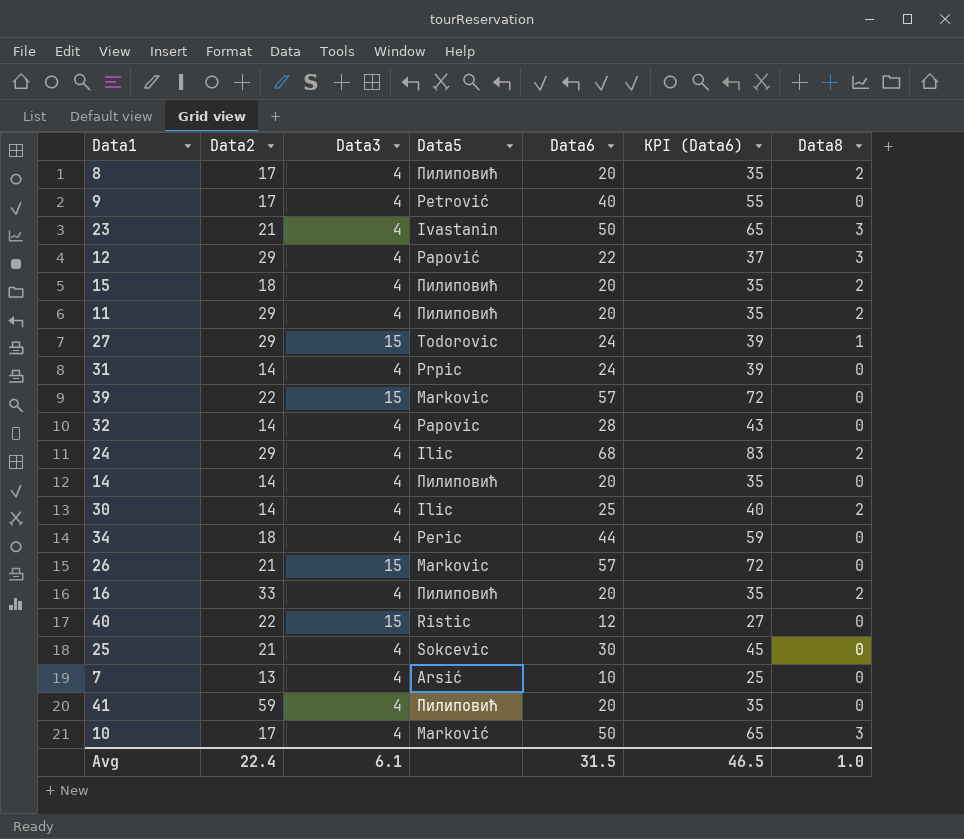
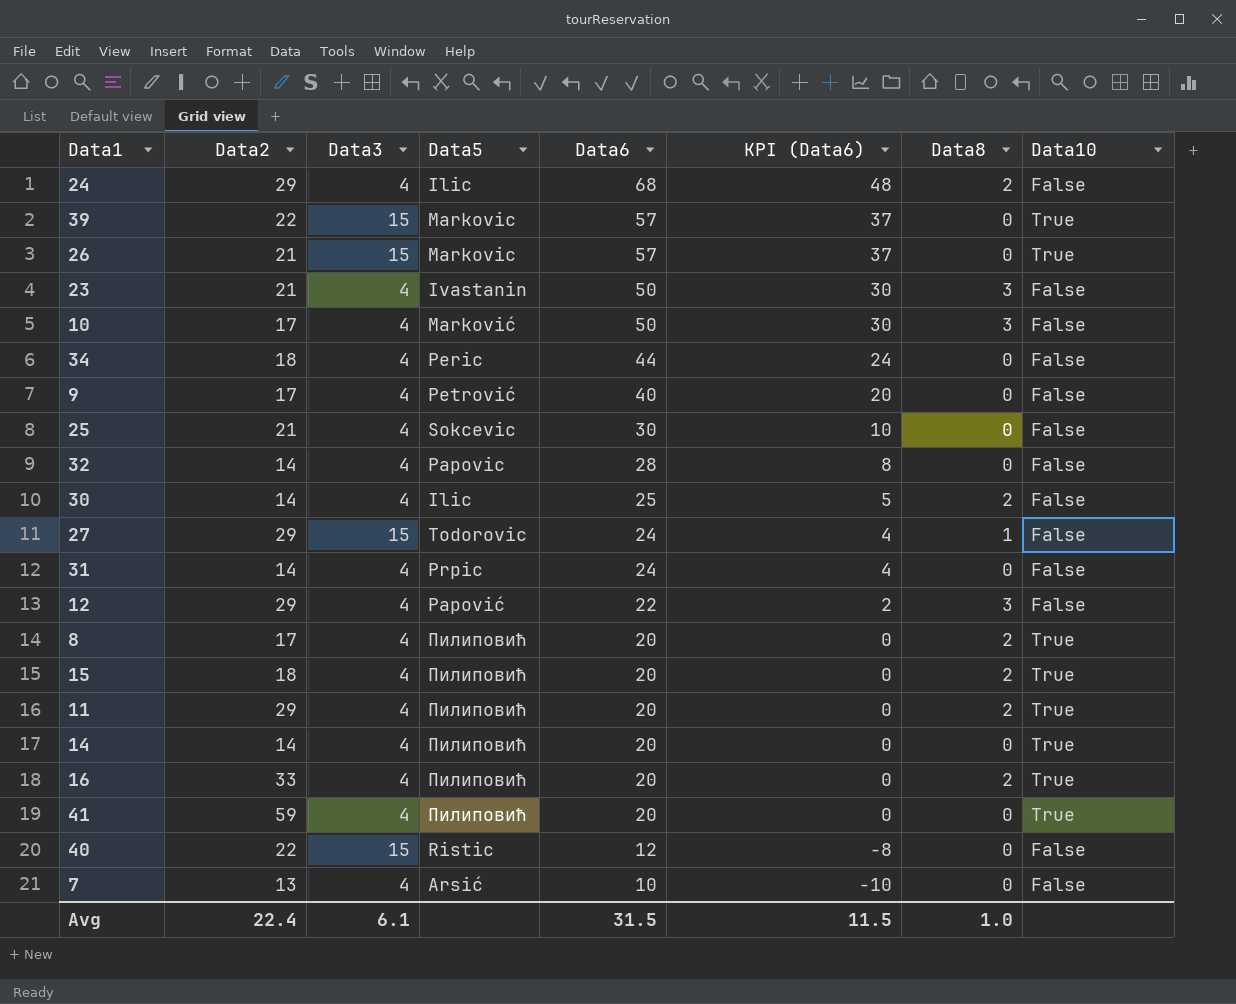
row order: none -> Data6 descending
column KPI (Data6) | formula: [Data6] + 15 -> [Data6] - 20
column Data10 | position: none -> 8
Avg | KPI (Data6): 46.5 -> 11.5

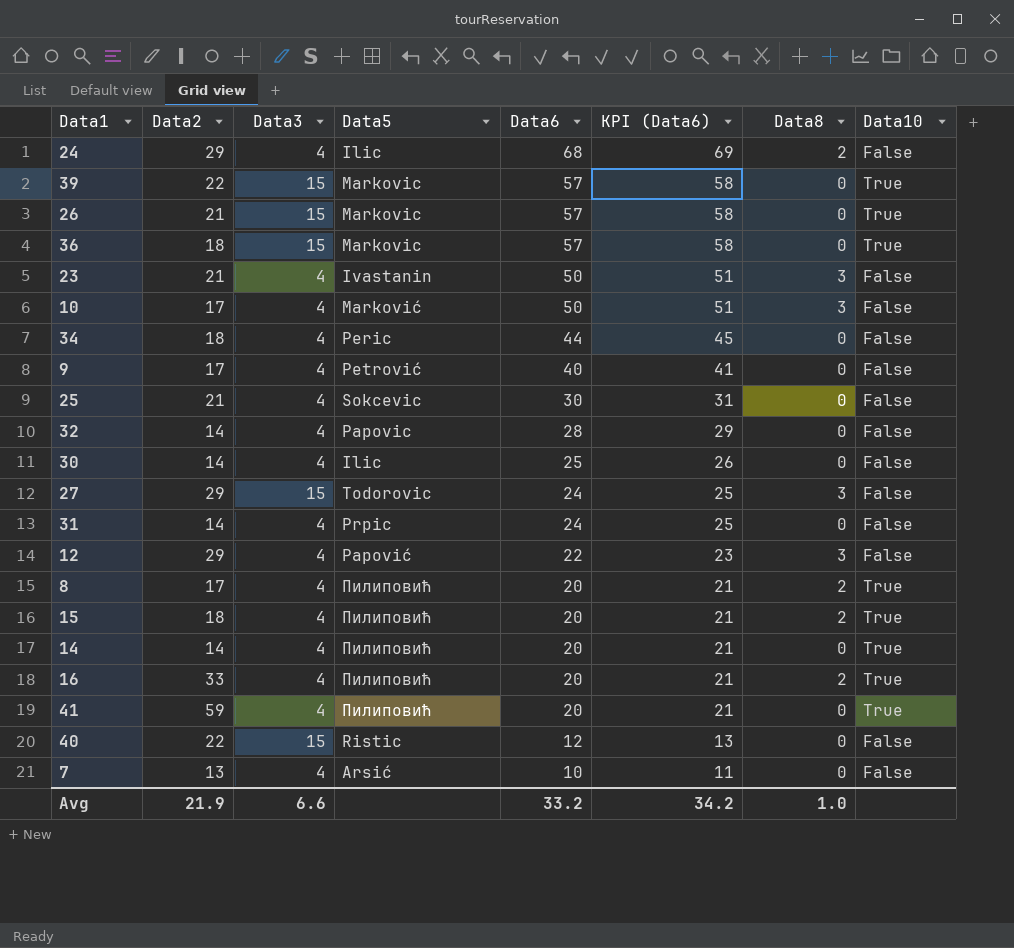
column KPI (Data6) | formula: [Data6] - 20 -> [Data6] + 1
row 11: 29 | 4 | Пилиповић | 20 | 0 | 2 | True -> none
row 36: none -> 18 | 15 | Markovic | 57 | 58 | 0 | True
30 | Data8: 2 -> 0
27 | Data8: 1 -> 3
Avg | Data2: 22.4 -> 21.9
Avg | Data3: 6.1 -> 6.6
Avg | Data6: 31.5 -> 33.2
Avg | KPI (Data6): 11.5 -> 34.2

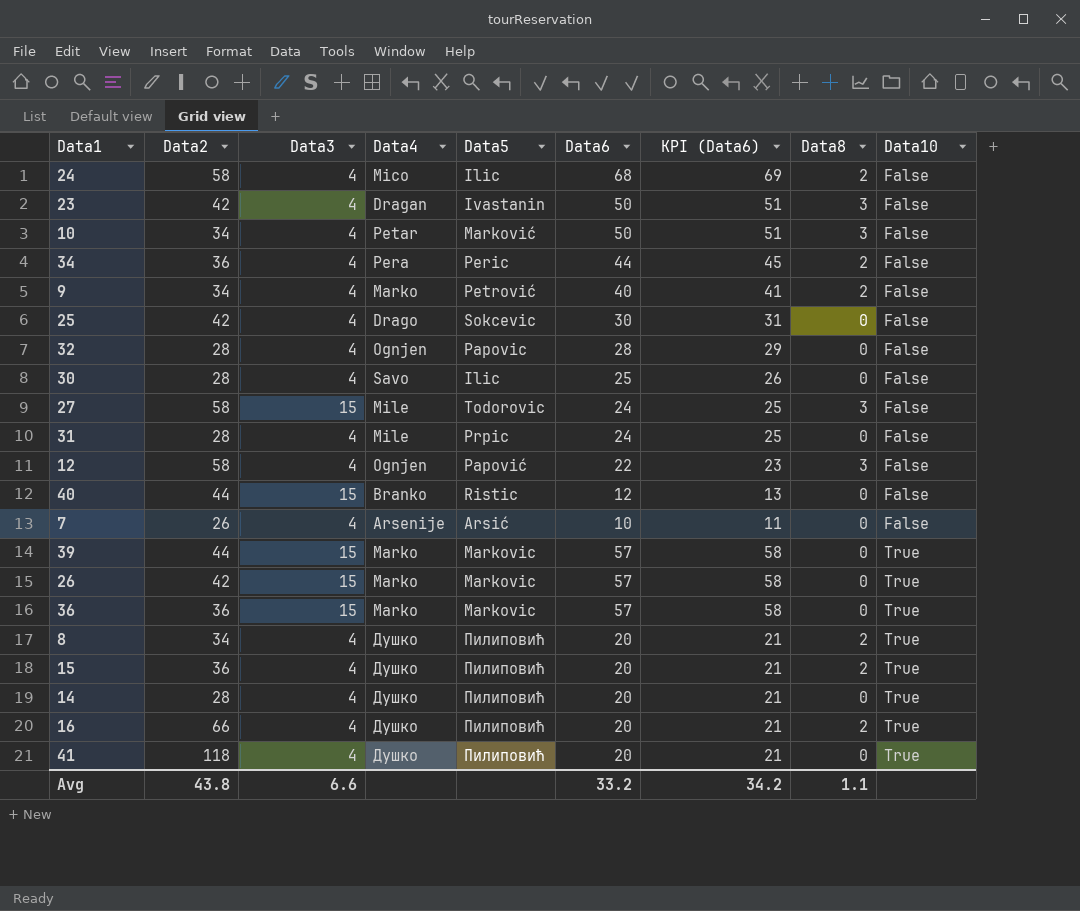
row order: Data6 descending -> Data10 ascending
column Data4 | position: none -> 4
24 | Data2: 29 -> 58
23 | Data2: 21 -> 42
10 | Data2: 17 -> 34
34 | Data2: 18 -> 36
34 | Data8: 0 -> 2
9 | Data2: 17 -> 34
9 | Data8: 0 -> 2
25 | Data2: 21 -> 42
32 | Data2: 14 -> 28
30 | Data2: 14 -> 28
27 | Data2: 29 -> 58
31 | Data2: 14 -> 28
12 | Data2: 29 -> 58
40 | Data2: 22 -> 44
7 | Data2: 13 -> 26
39 | Data2: 22 -> 44
26 | Data2: 21 -> 42
36 | Data2: 18 -> 36
8 | Data2: 17 -> 34
15 | Data2: 18 -> 36
14 | Data2: 14 -> 28
16 | Data2: 33 -> 66
41 | Data2: 59 -> 118
Avg | Data2: 21.9 -> 43.8
Avg | Data8: 1.0 -> 1.1

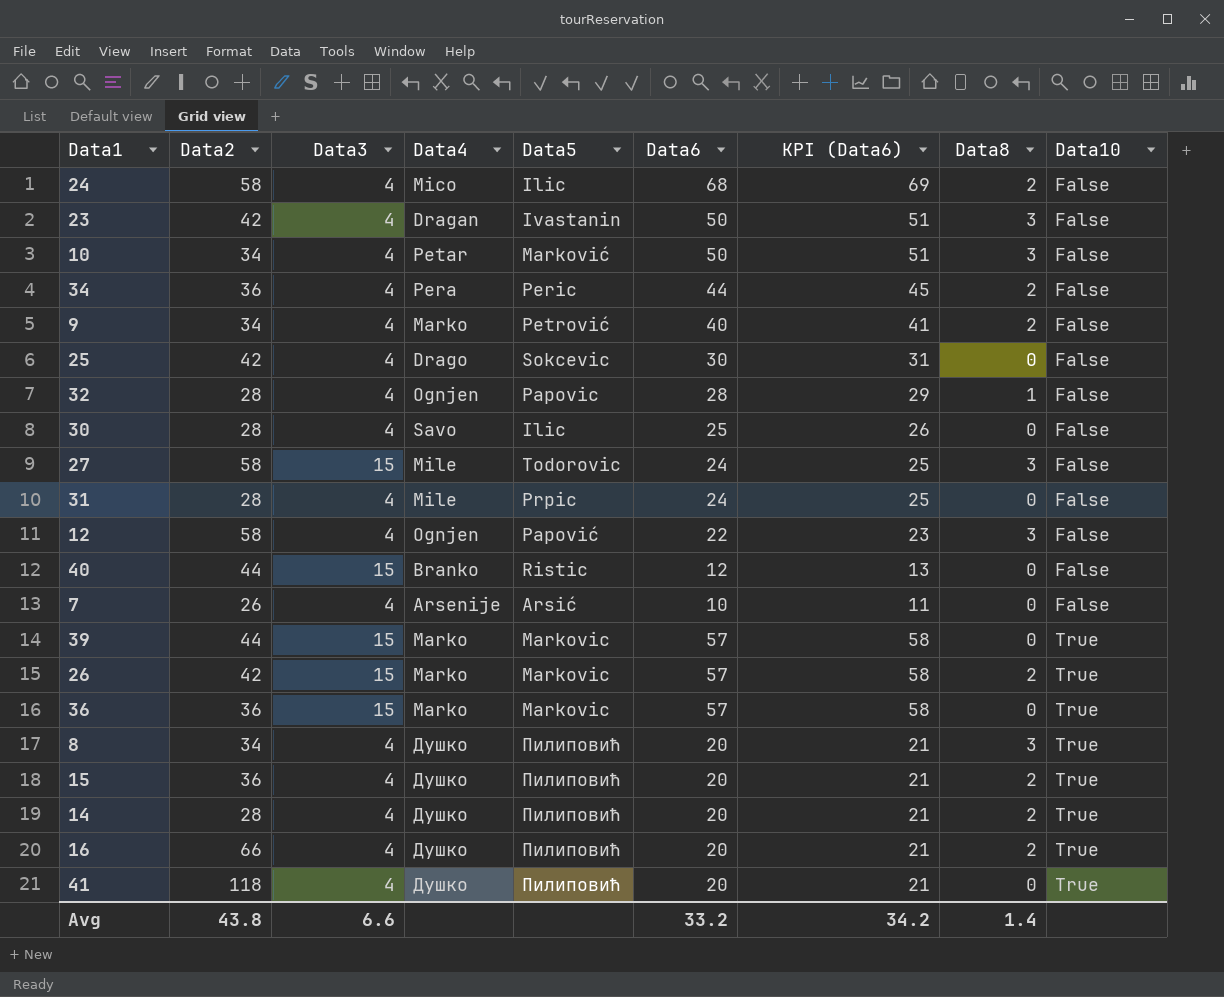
32 | Data8: 0 -> 1
26 | Data8: 0 -> 2
8 | Data8: 2 -> 3
14 | Data8: 0 -> 2
Avg | Data8: 1.1 -> 1.4

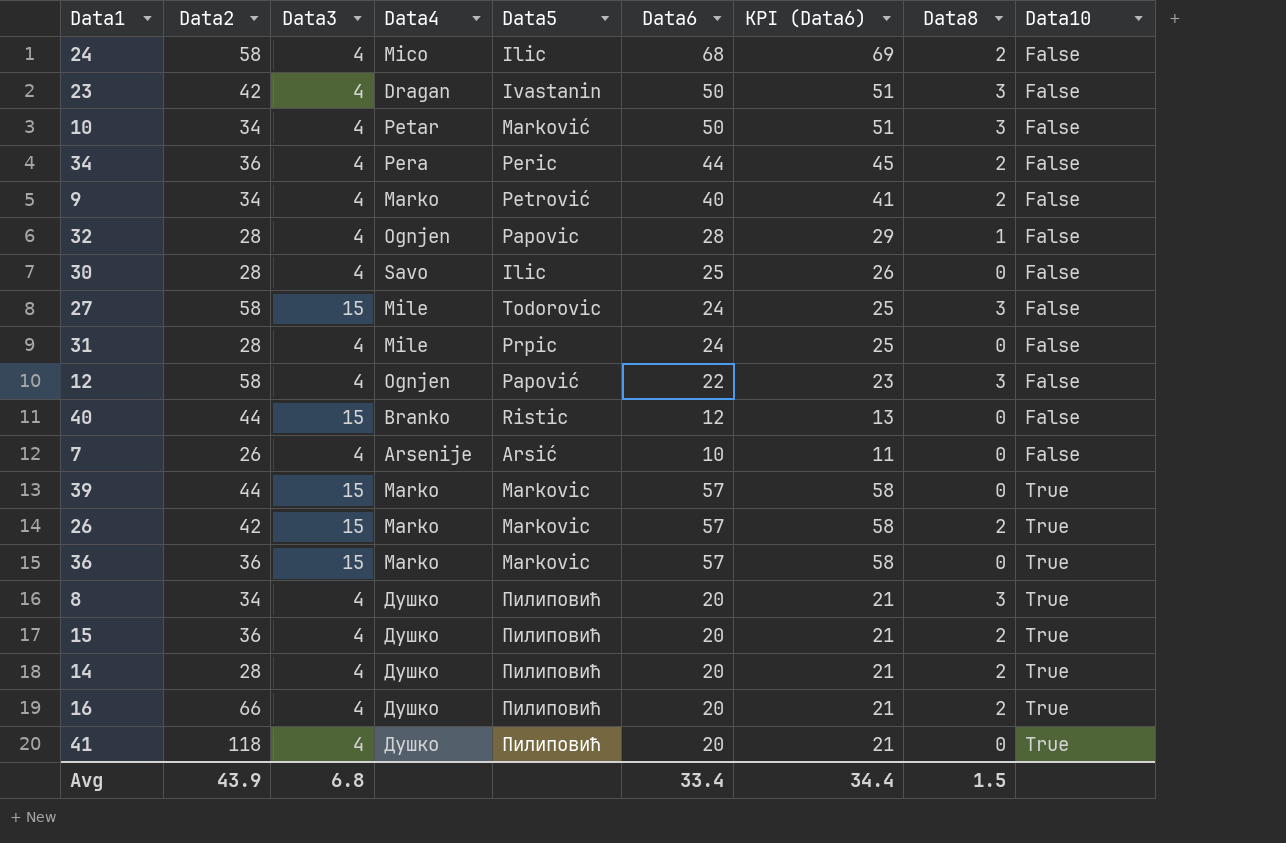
row 25: 42 | 4 | Drago | Sokcevic | 30 | 31 | 0 | False -> none
Avg | Data2: 43.8 -> 43.9
Avg | Data3: 6.6 -> 6.8
Avg | Data6: 33.2 -> 33.4
Avg | KPI (Data6): 34.2 -> 34.4
Avg | Data8: 1.4 -> 1.5

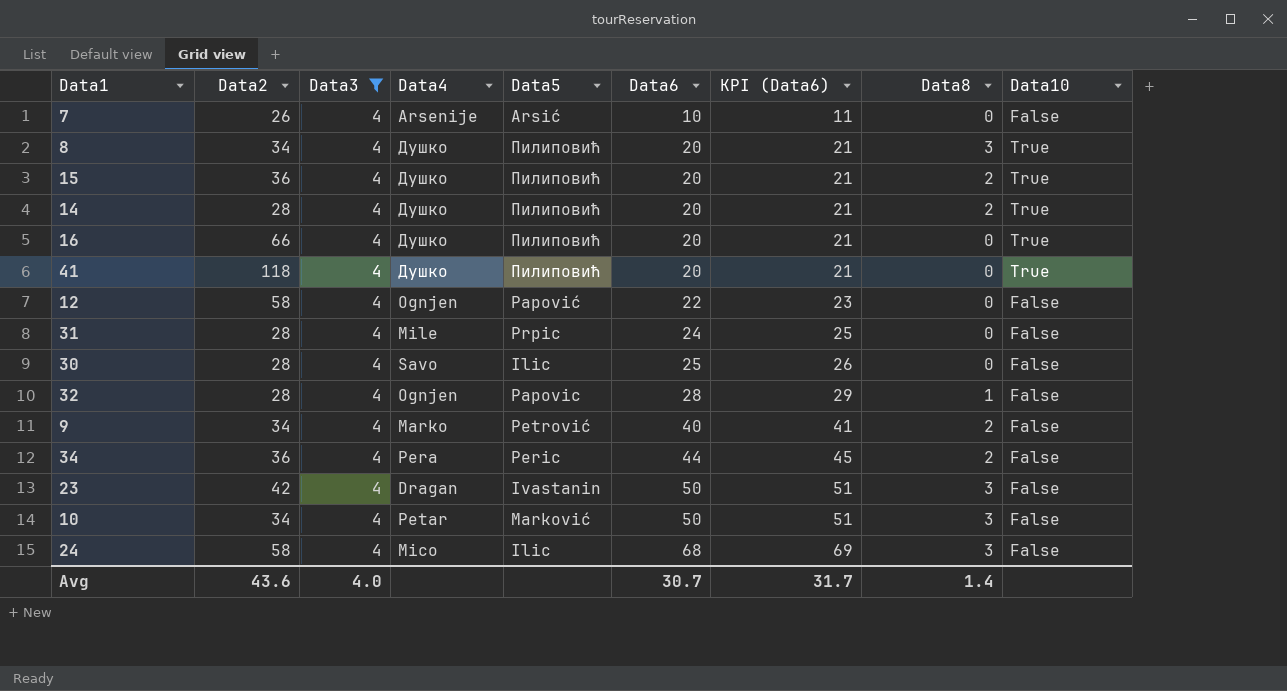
filter: none -> Data3 = 4
row order: Data10 ascending -> Data6 ascending
16 | Data8: 2 -> 0
12 | Data8: 3 -> 0
24 | Data8: 2 -> 3
Avg | Data2: 43.9 -> 43.6
Avg | Data3: 6.8 -> 4.0
Avg | Data6: 33.4 -> 30.7
Avg | KPI (Data6): 34.4 -> 31.7
Avg | Data8: 1.5 -> 1.4

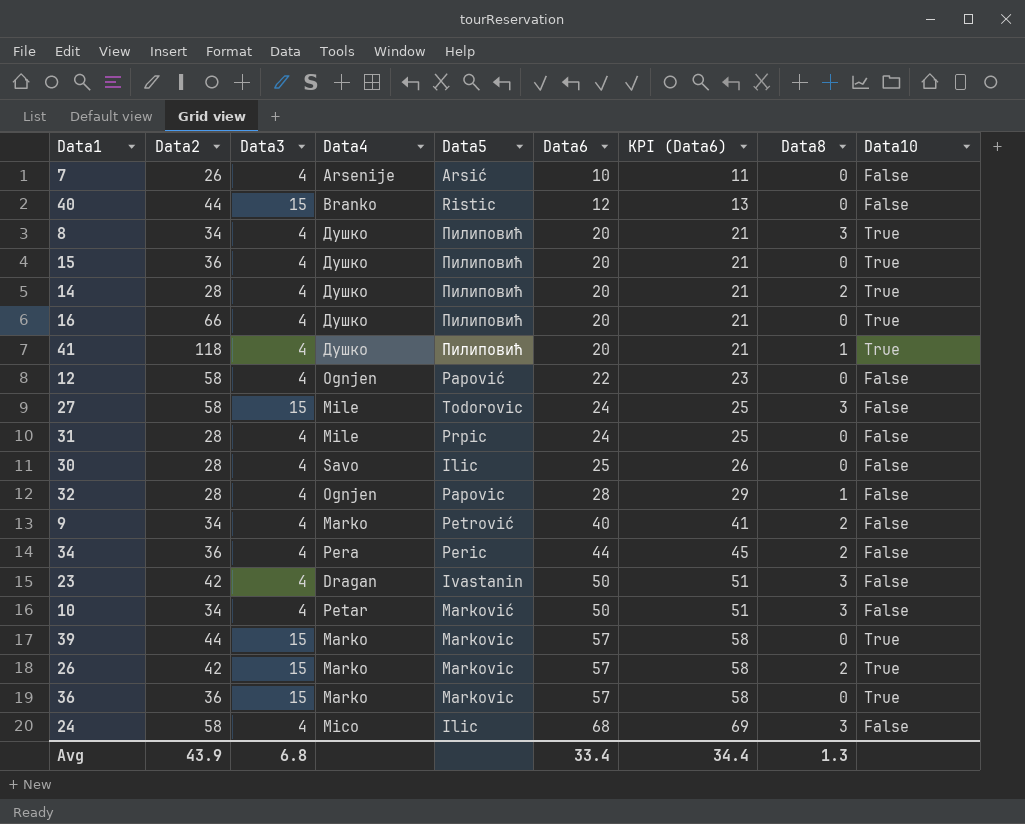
filter: Data3 = 4 -> none
15 | Data8: 2 -> 0
41 | Data8: 0 -> 1
Avg | Data2: 43.6 -> 43.9
Avg | Data3: 4.0 -> 6.8
Avg | Data6: 30.7 -> 33.4
Avg | KPI (Data6): 31.7 -> 34.4
Avg | Data8: 1.4 -> 1.3

